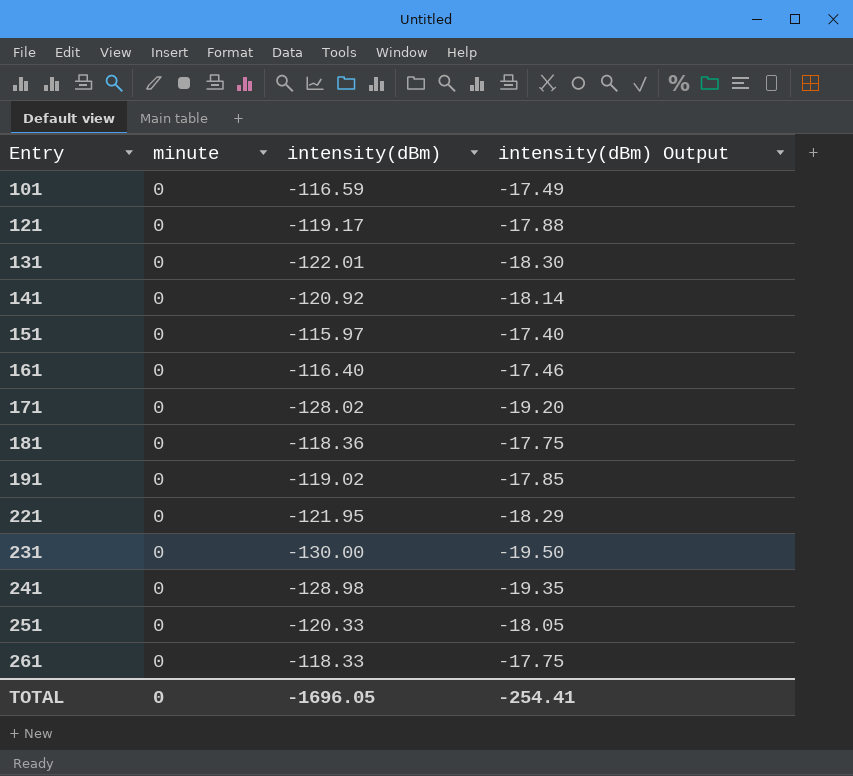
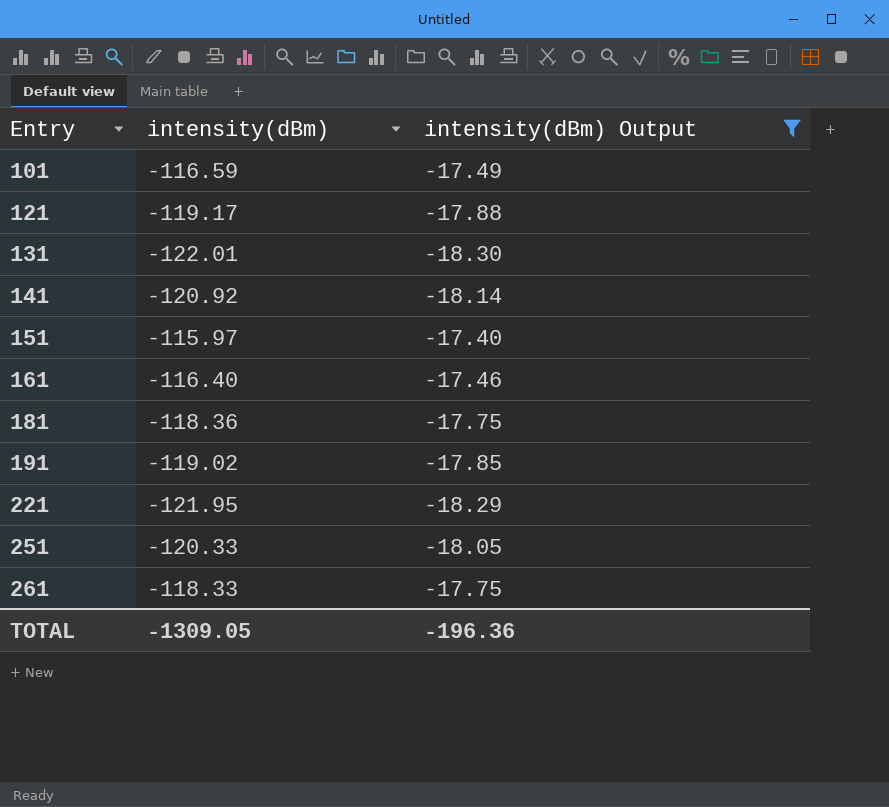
filter: none -> intensity(dBm) Output >= -18.30
column minute | position: 2 -> none
TOTAL | intensity(dBm): -1696.05 -> -1309.05
TOTAL | intensity(dBm) Output: -254.41 -> -196.36

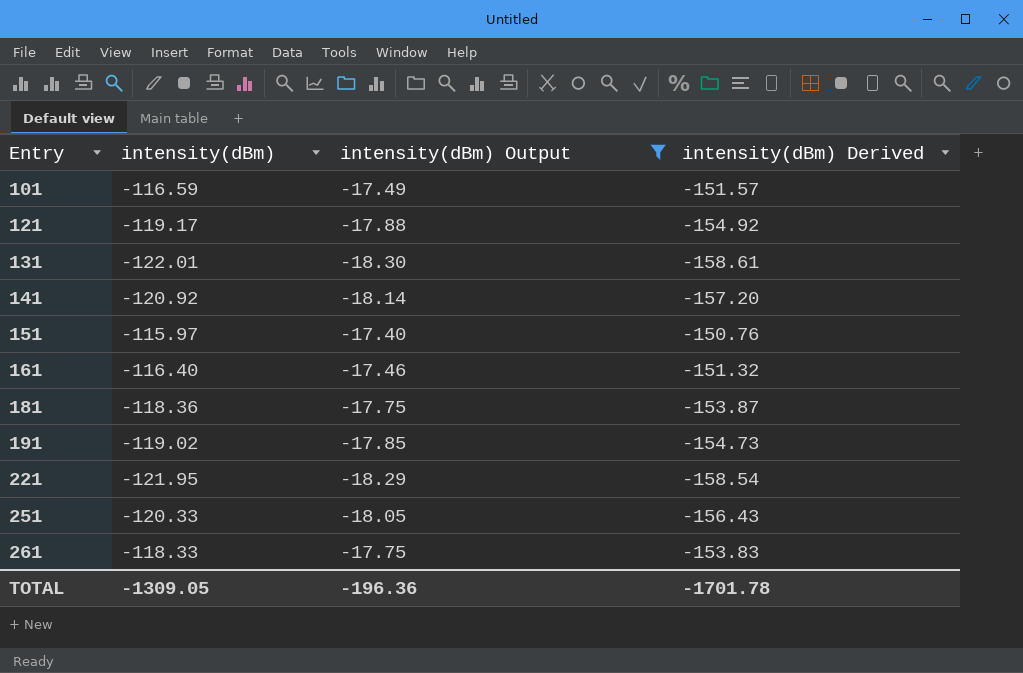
column intensity(dBm) Derived | formula: none -> [intensity(dBm)] * 1.3

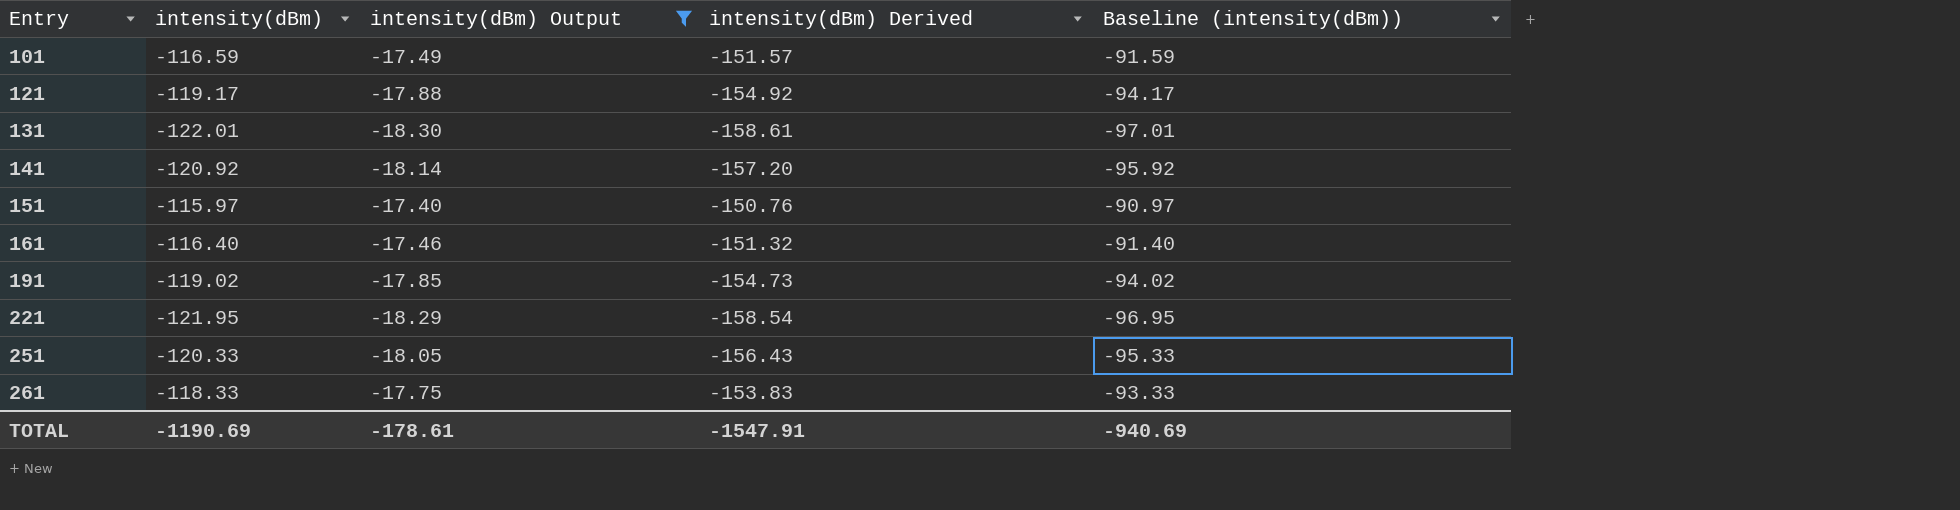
column Baseline (intensity(dBm)) | formula: none -> [intensity(dBm)] + 25
row 181: -118.36 | -17.75 | -153.87 -> none
TOTAL | intensity(dBm): -1309.05 -> -1190.69
TOTAL | intensity(dBm) Output: -196.36 -> -178.61
TOTAL | intensity(dBm) Derived: -1701.78 -> -1547.91

